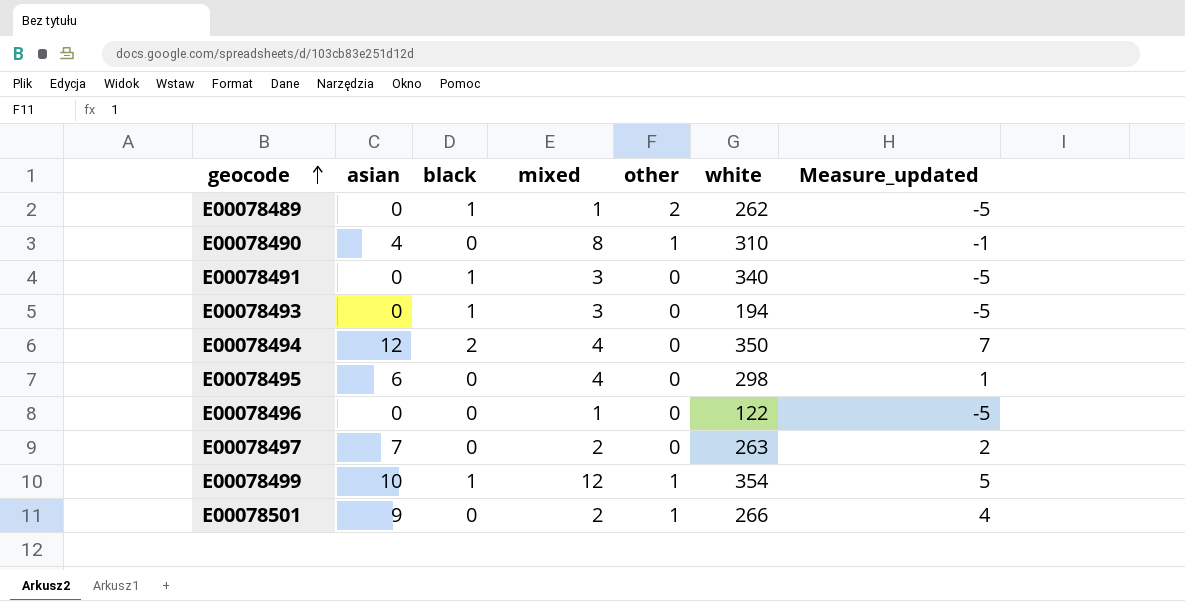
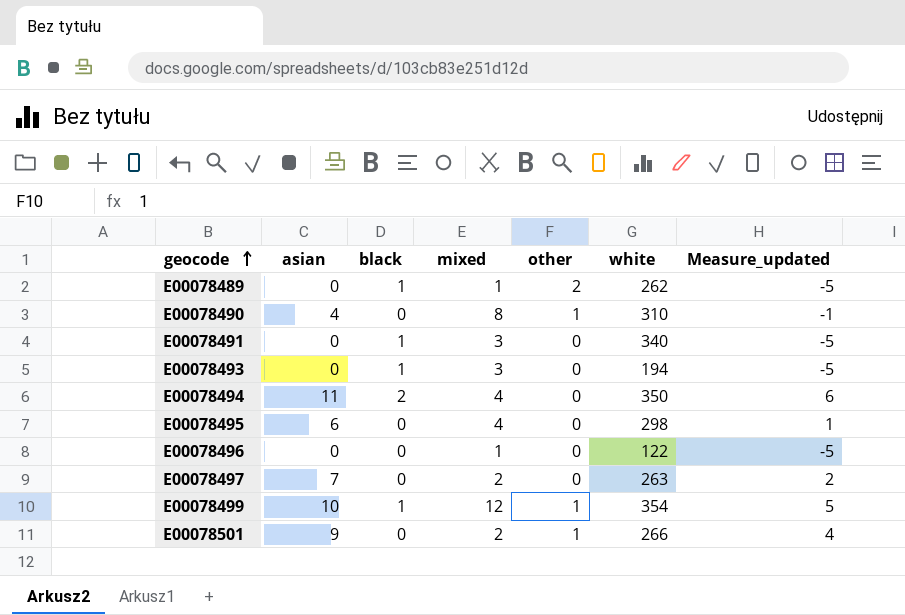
E00078494 | asian: 12 -> 11
E00078494 | Measure_updated: 7 -> 6

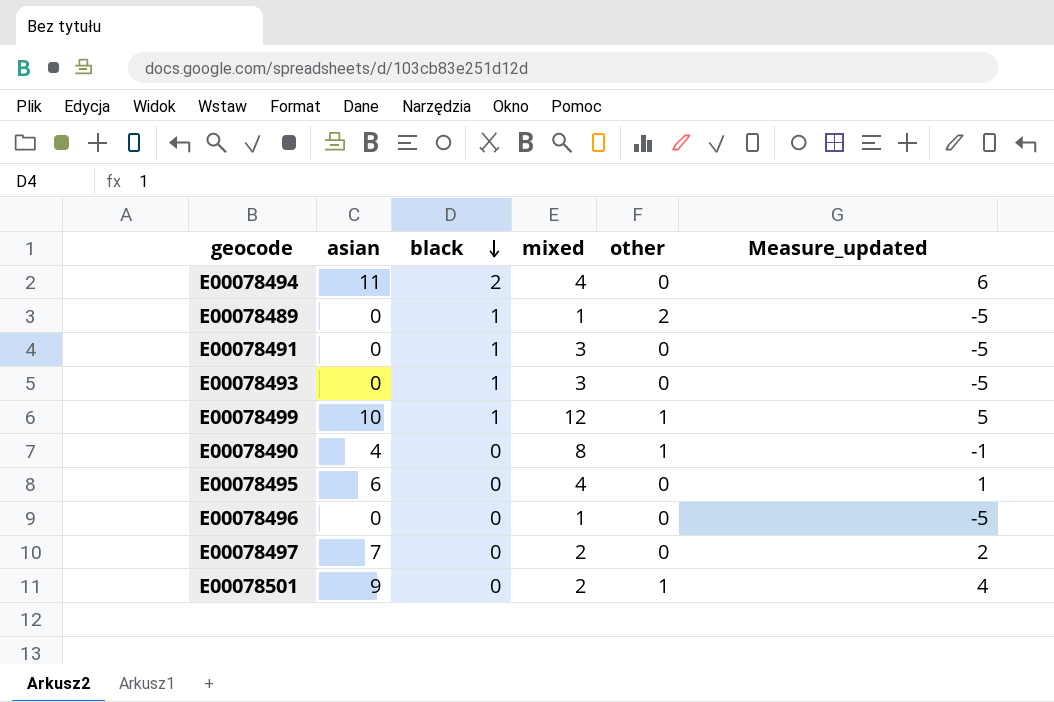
row order: geocode ascending -> black descending
column white | position: 6 -> none

